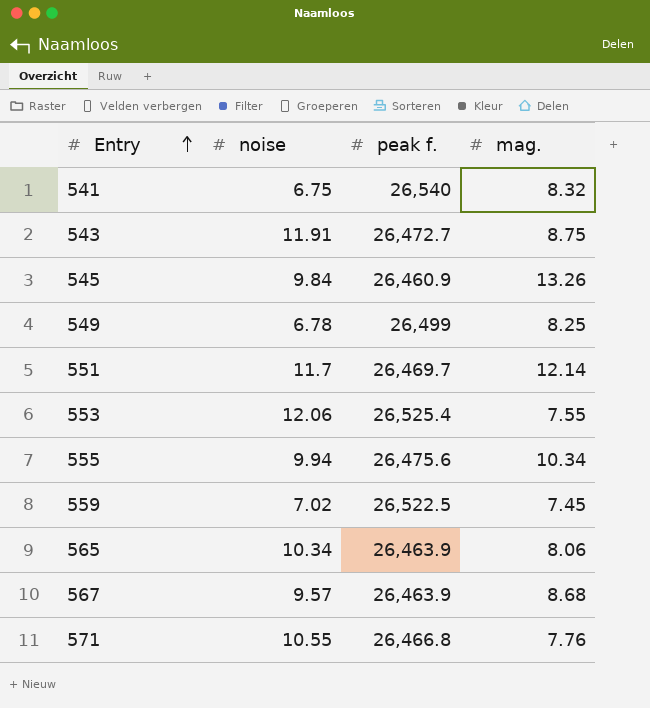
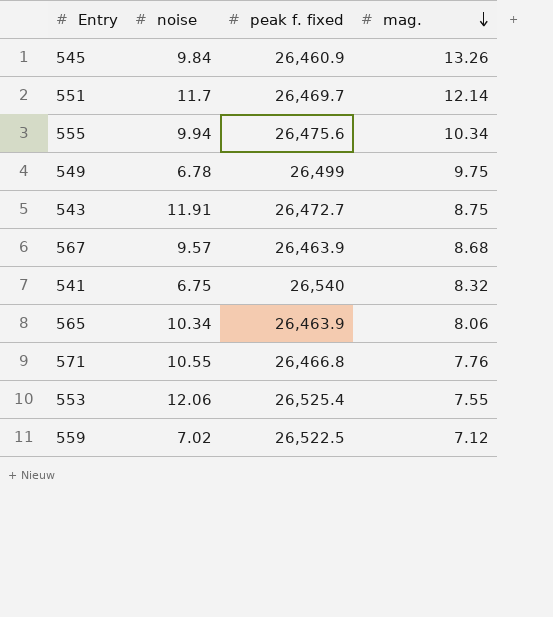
row order: Entry ascending -> mag. descending
column name: peak f. -> peak f. fixed
549 | mag.: 8.25 -> 9.75
559 | mag.: 7.45 -> 7.12

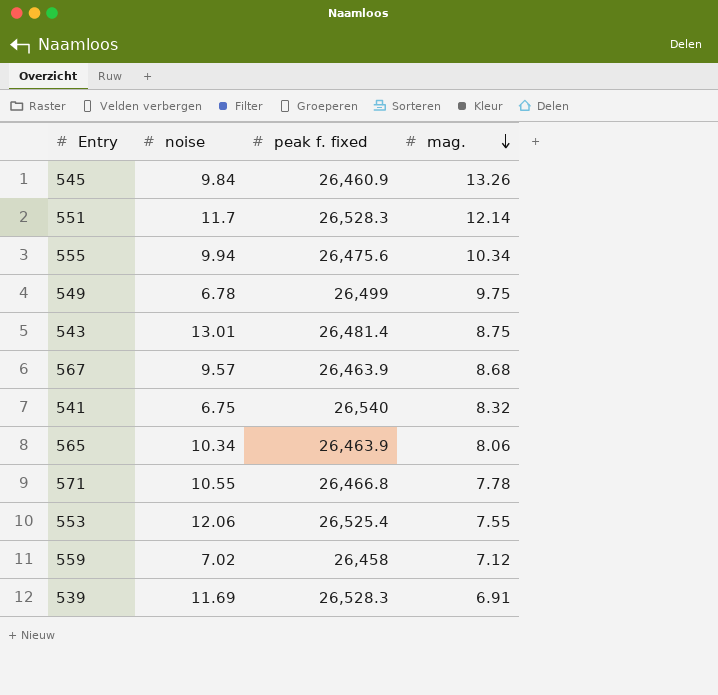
551 | peak f. fixed: 26,469.7 -> 26,528.3
543 | noise: 11.91 -> 13.01
543 | peak f. fixed: 26,472.7 -> 26,481.4
571 | mag.: 7.76 -> 7.78
559 | peak f. fixed: 26,522.5 -> 26,458
row 539: none -> 11.69 | 26,528.3 | 6.91

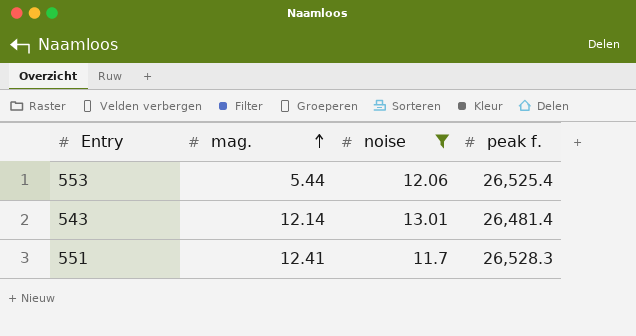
filter: none -> noise >= 11.7
row order: mag. descending -> mag. ascending
column mag. | position: 4 -> 2
column name: peak f. fixed -> peak f.
553 | mag.: 7.55 -> 5.44
543 | mag.: 8.75 -> 12.14
551 | mag.: 12.14 -> 12.41

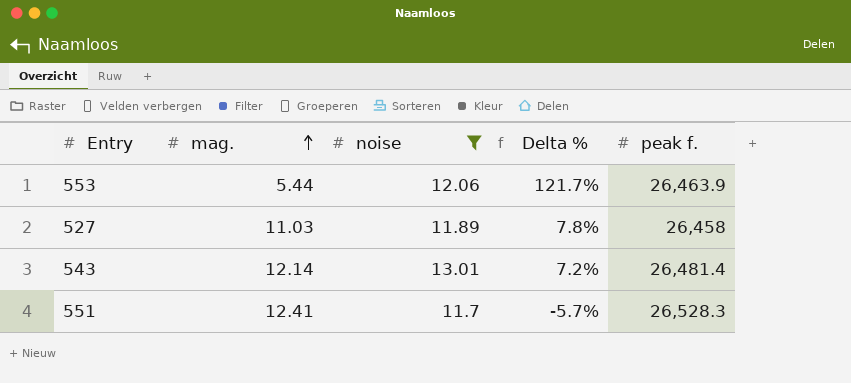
column Delta % | formula: none -> ([noise] - [mag.]) / [mag.]
553 | peak f.: 26,525.4 -> 26,463.9
row 527: none -> 11.03 | 11.89 | 7.8% | 26,458

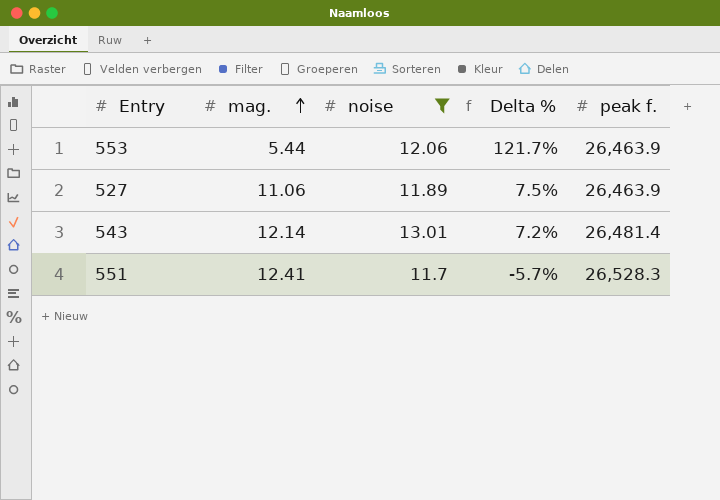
527 | mag.: 11.03 -> 11.06
527 | Delta %: 7.8% -> 7.5%
527 | peak f.: 26,458 -> 26,463.9

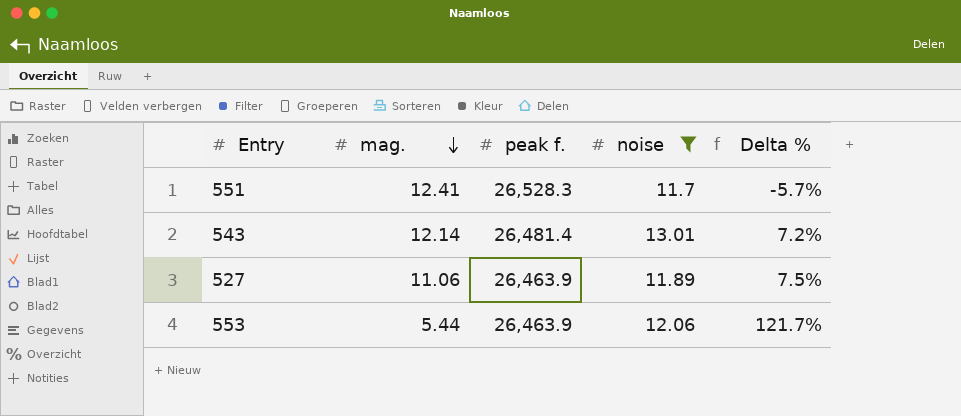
row order: mag. ascending -> mag. descending
column peak f. | position: 5 -> 3

